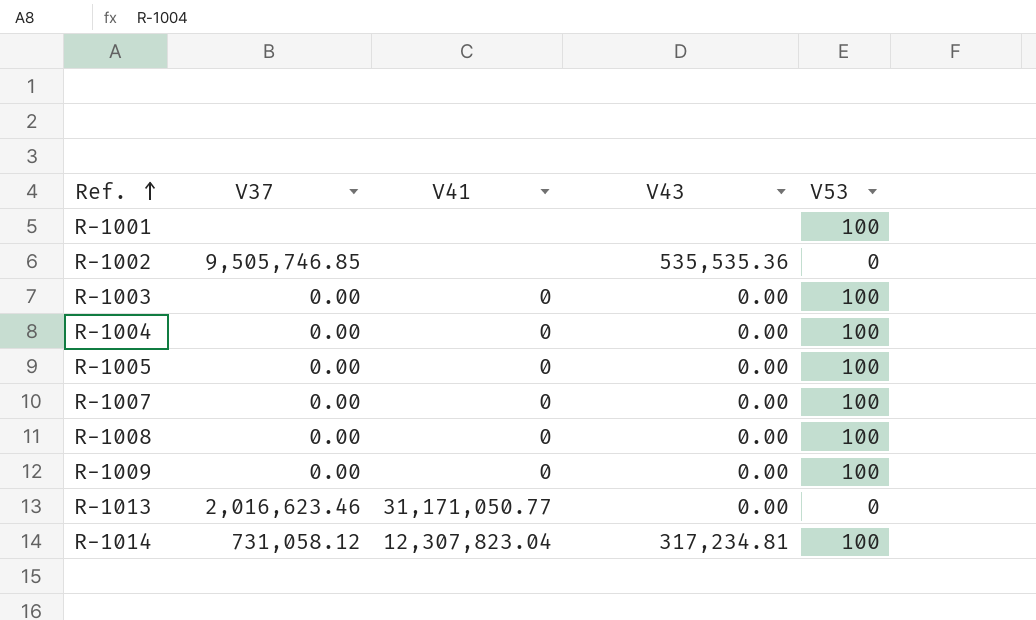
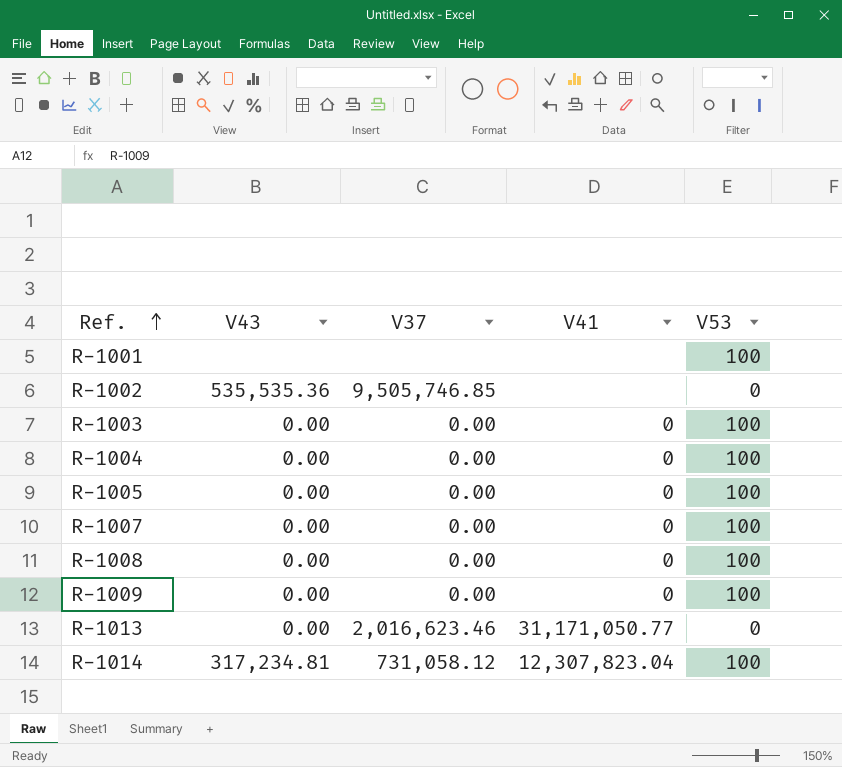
column V43 | position: 4 -> 2

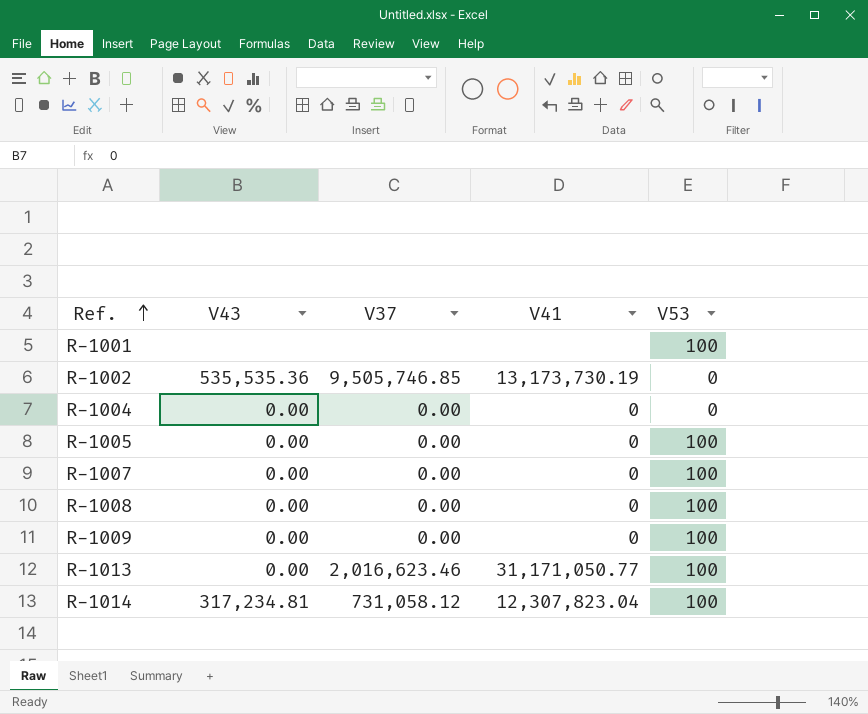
row R-1003: 0.00 | 0.00 | 0 | 100 -> none
R-1002 | V41: none -> 13,173,730.19
R-1004 | V53: 100 -> 0
R-1013 | V53: 0 -> 100

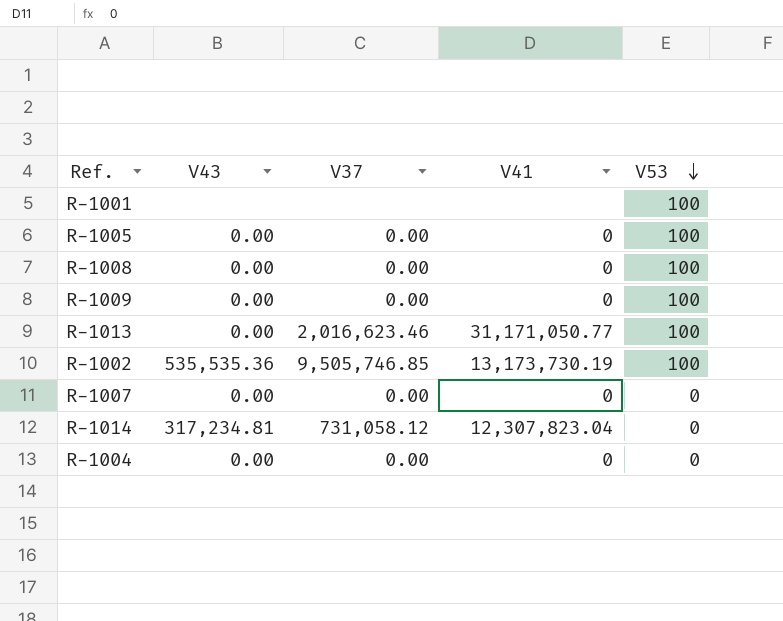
row order: Ref. ascending -> V53 descending
R-1002 | V53: 0 -> 100
R-1007 | V53: 100 -> 0
R-1014 | V53: 100 -> 0

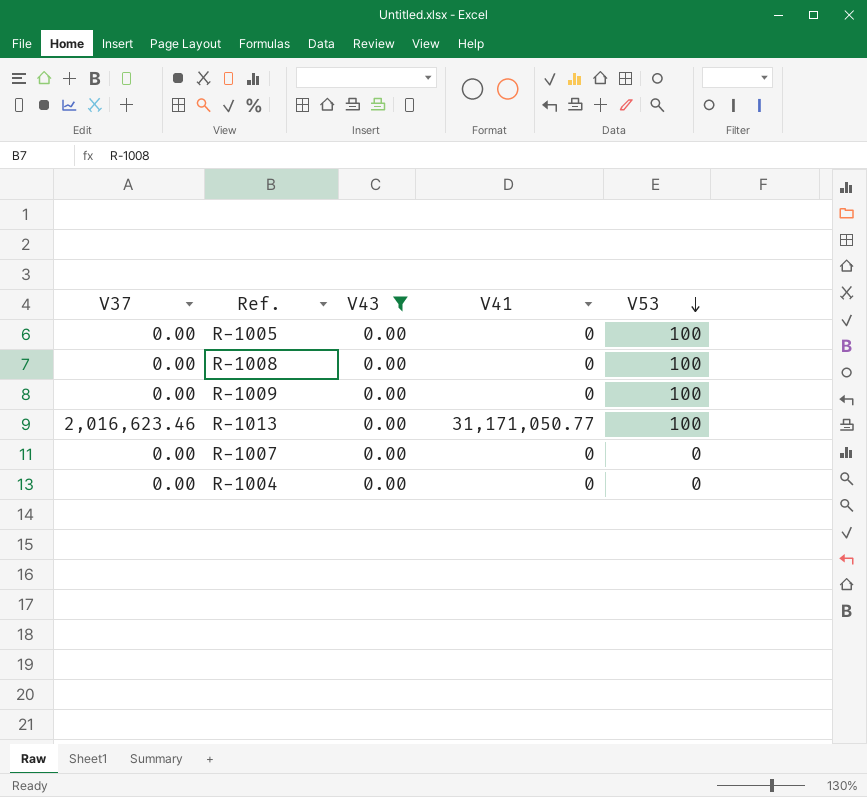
filter: none -> V43 = 0.00
column V37 | position: 3 -> 1

